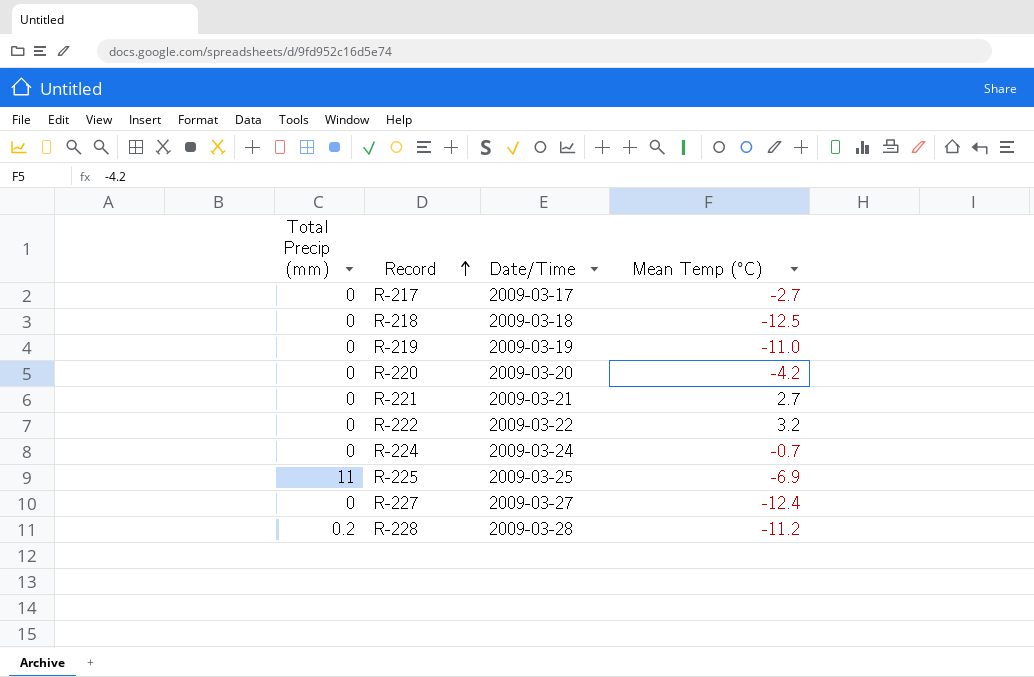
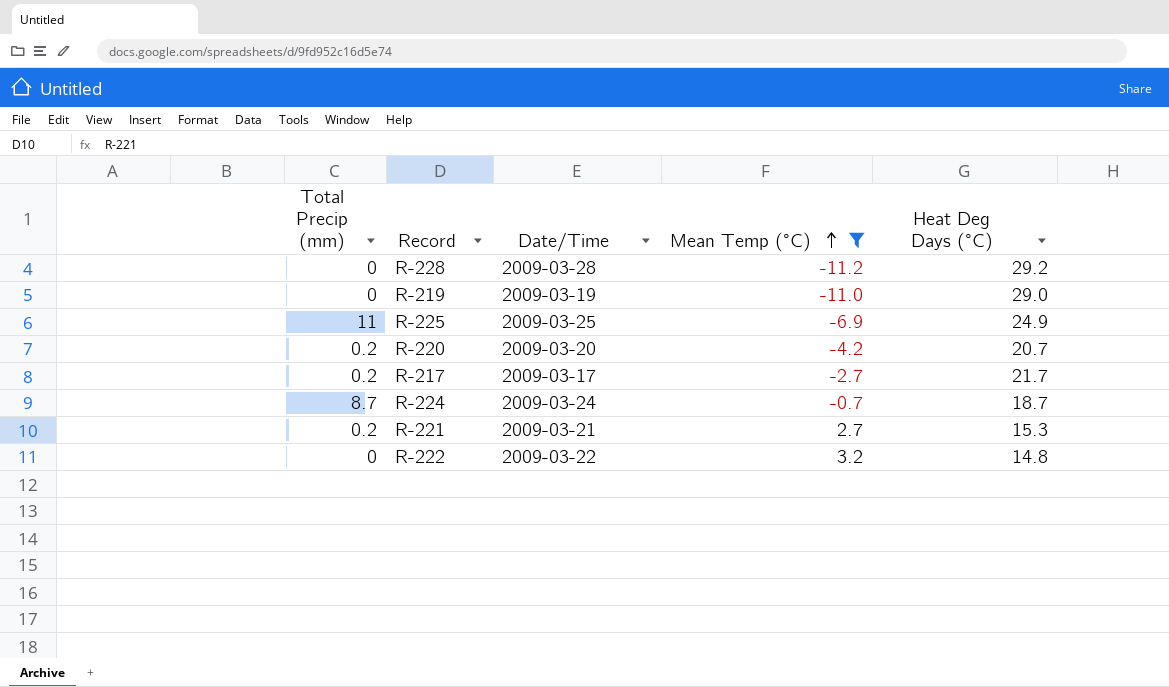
filter: none -> Mean Temp (°C) >= -11.2
row order: Record ascending -> Mean Temp (°C) ascending
column Heat Deg Days (°C) | position: none -> 5
R-228 | Total Precip (mm): 0.2 -> 0
R-220 | Total Precip (mm): 0 -> 0.2
R-217 | Total Precip (mm): 0 -> 0.2
R-224 | Total Precip (mm): 0 -> 8.7
R-221 | Total Precip (mm): 0 -> 0.2

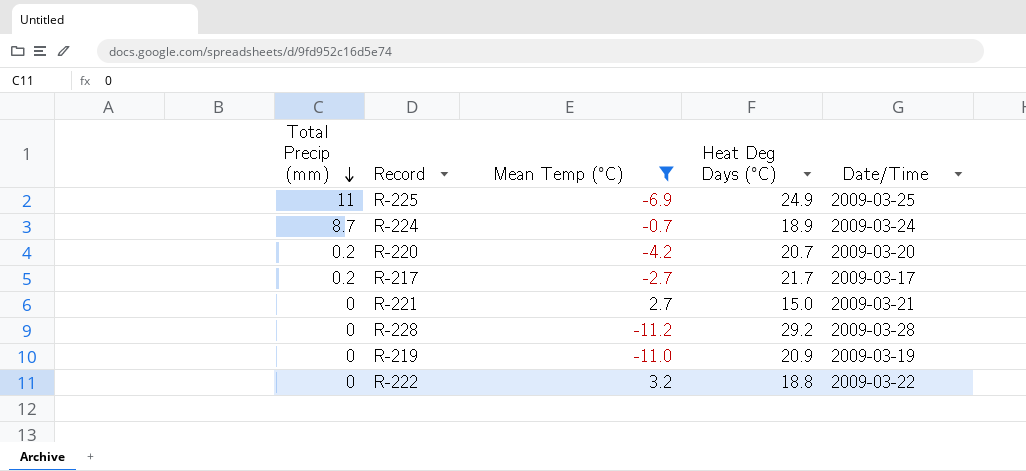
row order: Mean Temp (°C) ascending -> Total Precip (mm) descending
column Date/Time | position: 3 -> 5
R-224 | Heat Deg Days (°C): 18.7 -> 18.9
R-221 | Total Precip (mm): 0.2 -> 0
R-221 | Heat Deg Days (°C): 15.3 -> 15.0
R-219 | Heat Deg Days (°C): 29.0 -> 20.9
R-222 | Heat Deg Days (°C): 14.8 -> 18.8

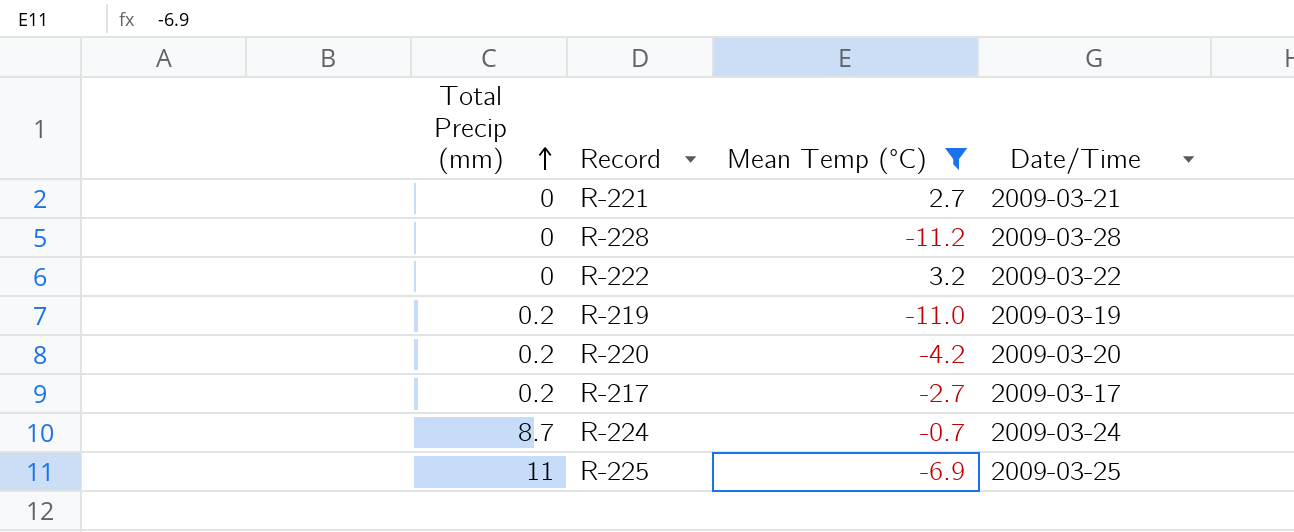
row order: Total Precip (mm) descending -> Total Precip (mm) ascending
column Heat Deg Days (°C) | position: 4 -> none
R-219 | Total Precip (mm): 0 -> 0.2

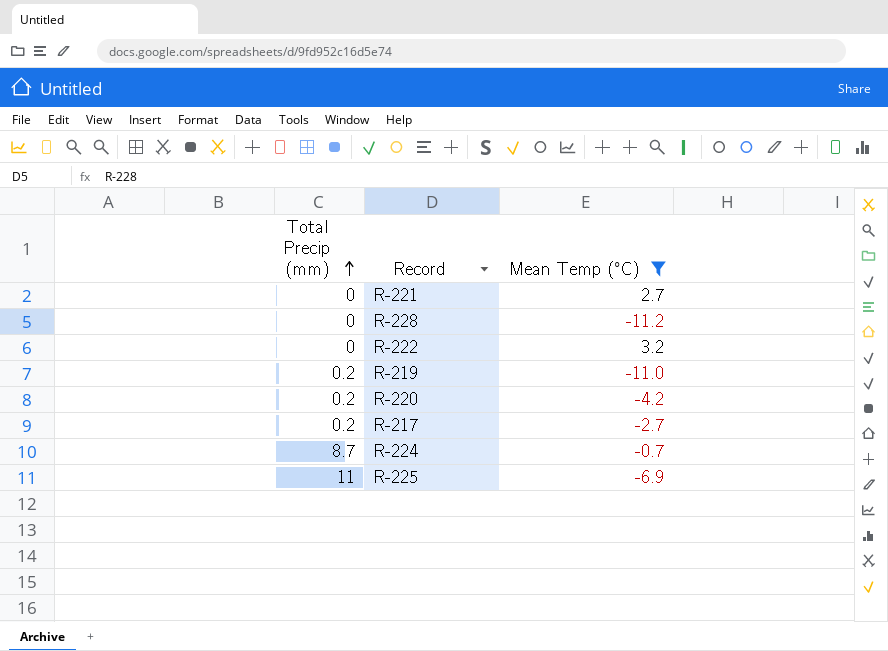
column Date/Time | position: 4 -> none

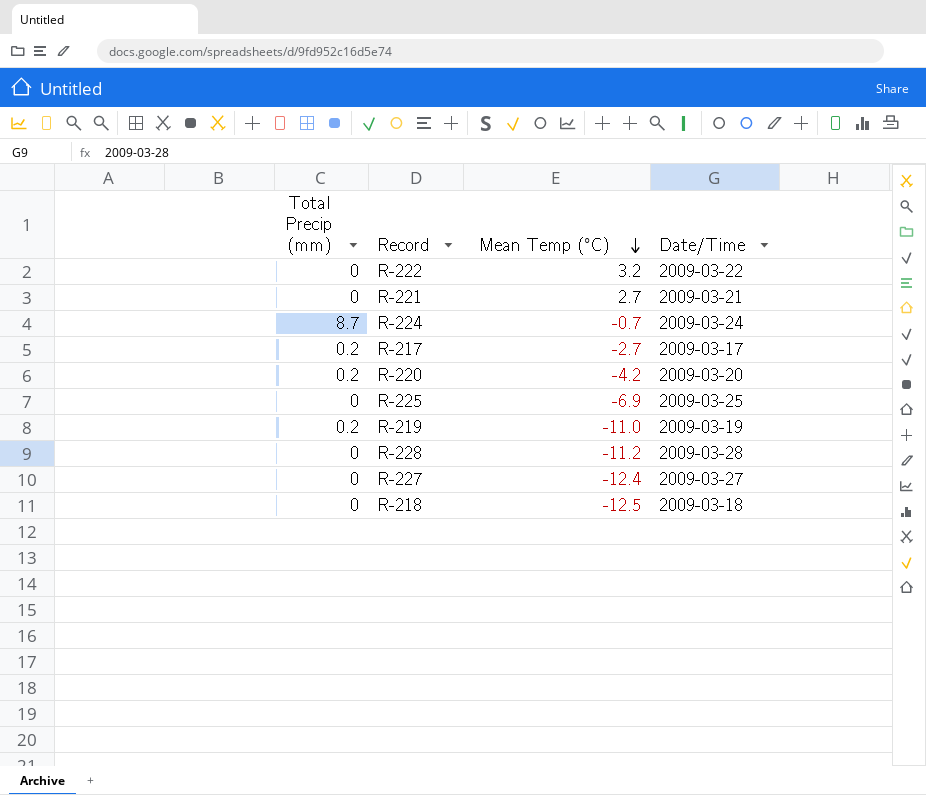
filter: Mean Temp (°C) >= -11.2 -> none
row order: Total Precip (mm) ascending -> Mean Temp (°C) descending
column Date/Time | position: none -> 4
R-225 | Total Precip (mm): 11 -> 0

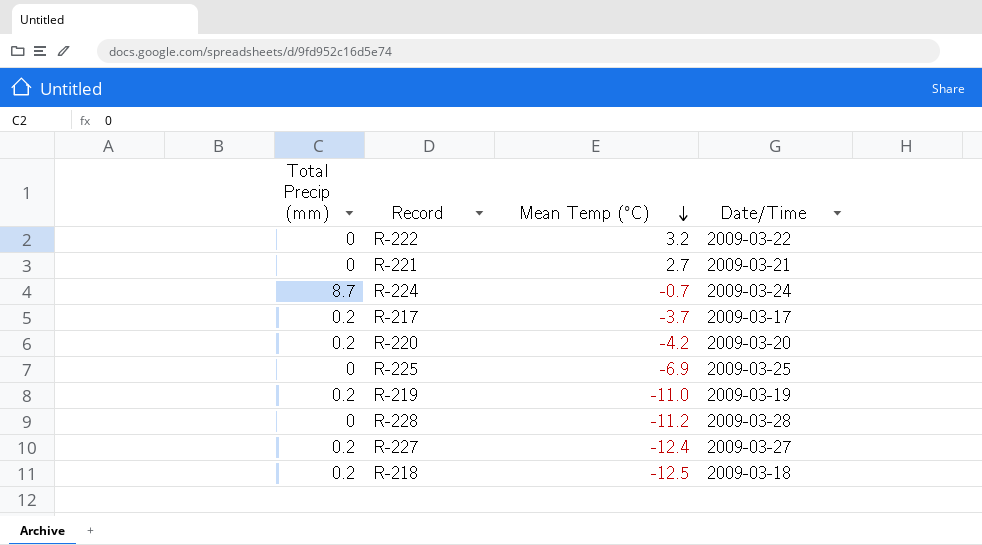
R-217 | Mean Temp (°C): -2.7 -> -3.7
R-227 | Total Precip (mm): 0 -> 0.2
R-218 | Total Precip (mm): 0 -> 0.2

